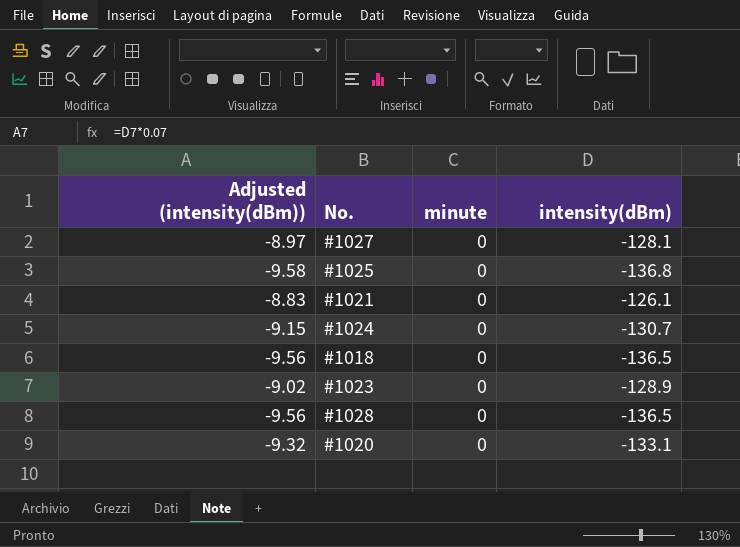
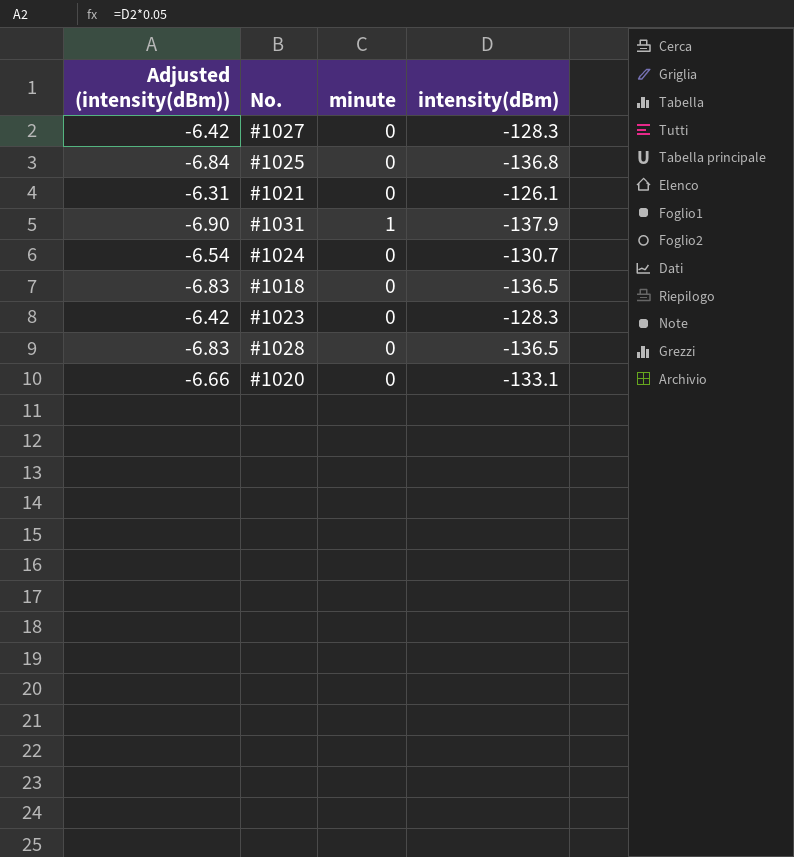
column Adjusted (intensity(dBm)) | formula: [intensity(dBm)] * 0.07 -> [intensity(dBm)] * 0.05
#1027 | intensity(dBm): -128.1 -> -128.3
row #1031: none -> -6.90 | 1 | -137.9
#1023 | intensity(dBm): -128.9 -> -128.3

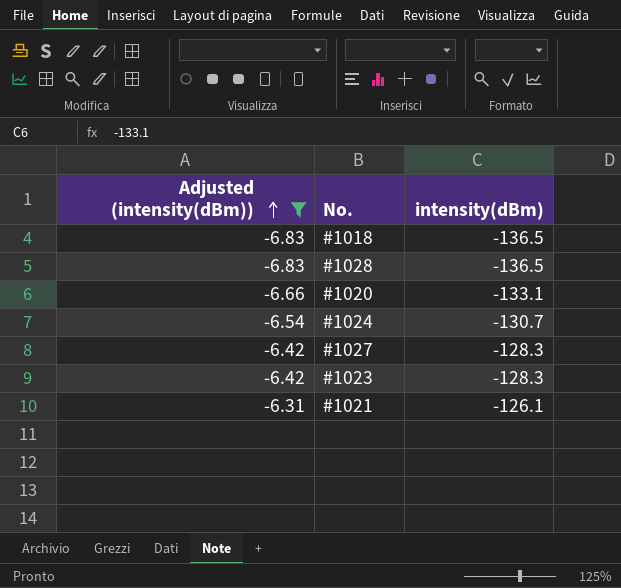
filter: none -> Adjusted (intensity(dBm)) >= -6.83
row order: none -> Adjusted (intensity(dBm)) ascending
column minute | position: 3 -> none

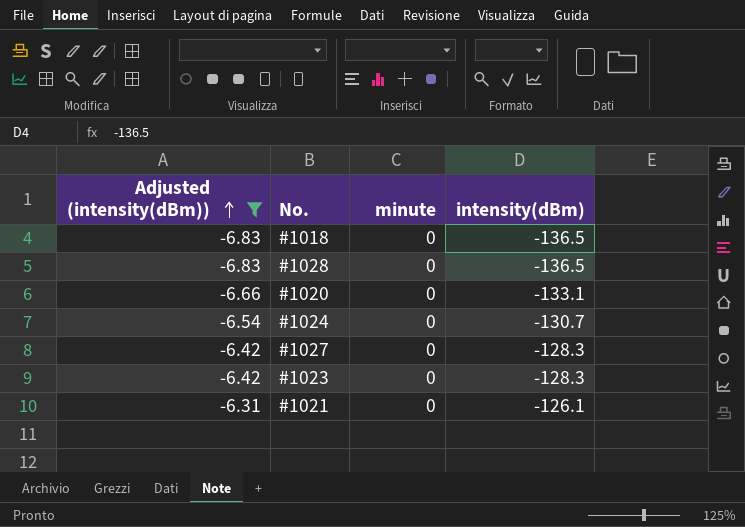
column minute | position: none -> 3

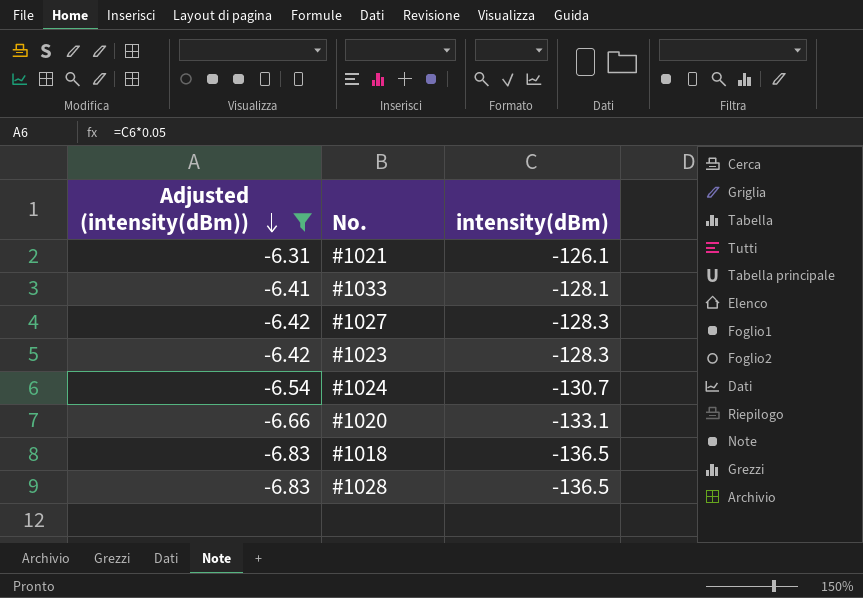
row order: Adjusted (intensity(dBm)) ascending -> Adjusted (intensity(dBm)) descending
column minute | position: 3 -> none
row #1033: none -> -6.41 | -128.1

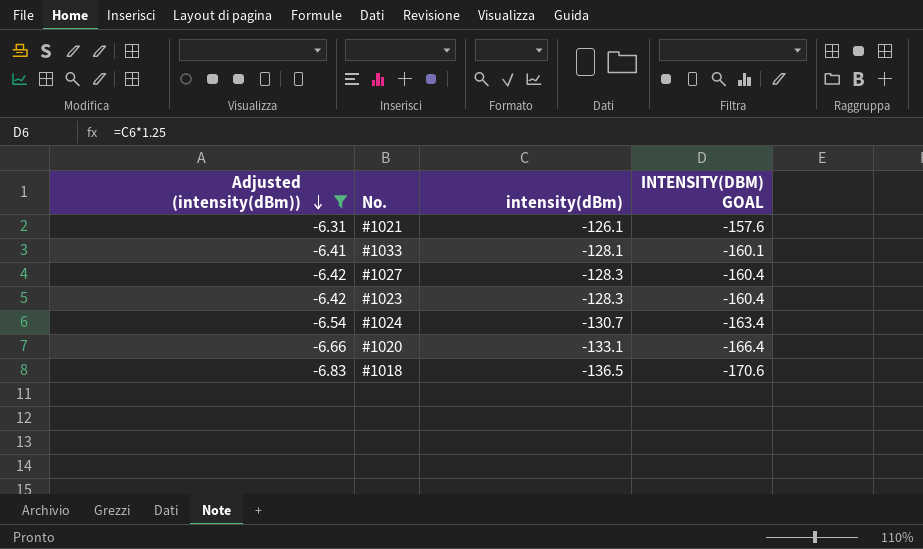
column INTENSITY(DBM) GOAL | formula: none -> [intensity(dBm)] * 1.25
row #1028: -6.83 | -136.5 -> none

